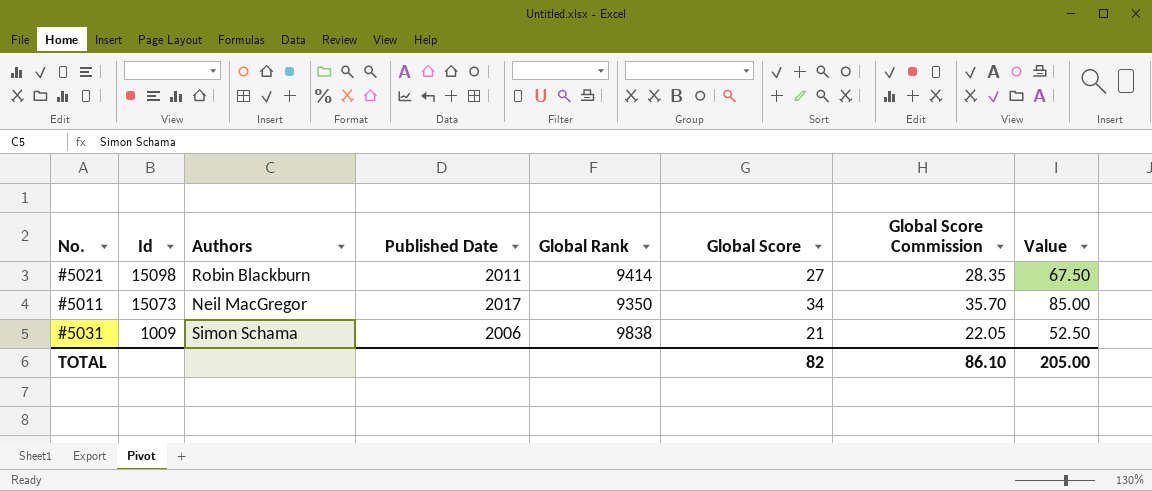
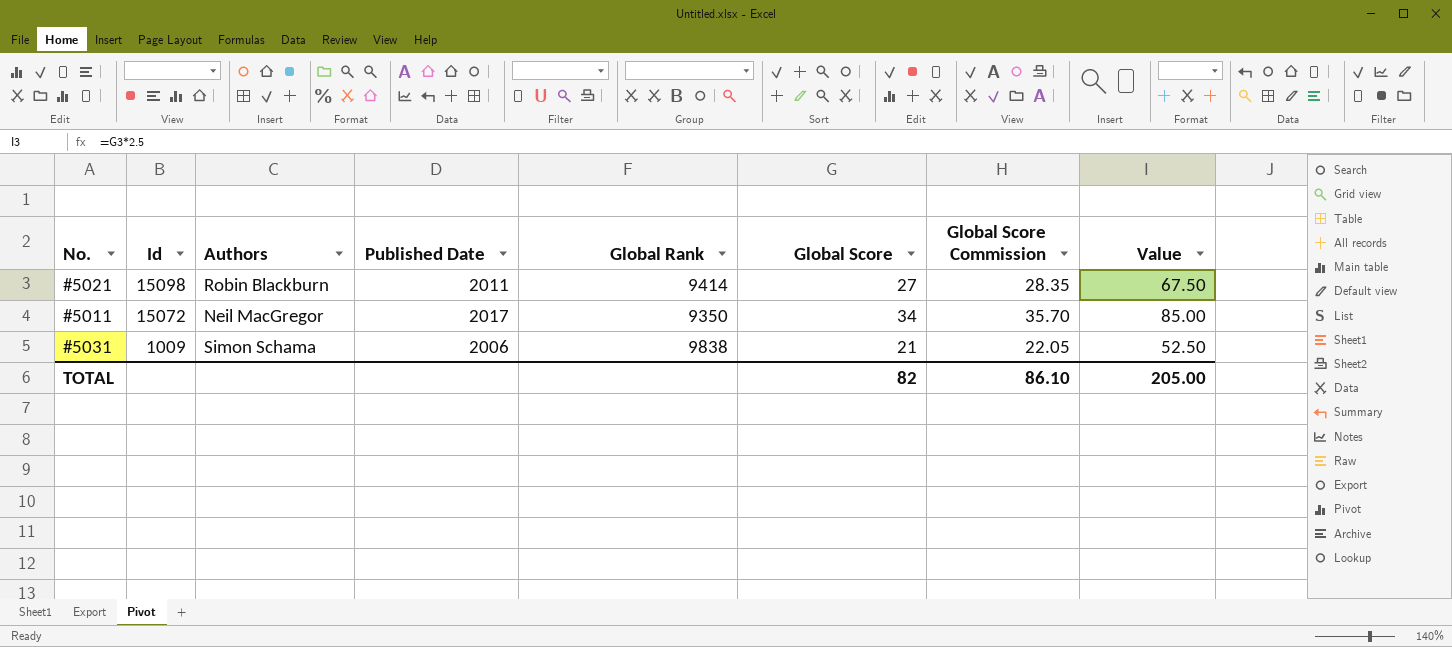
#5011 | Id: 15073 -> 15072

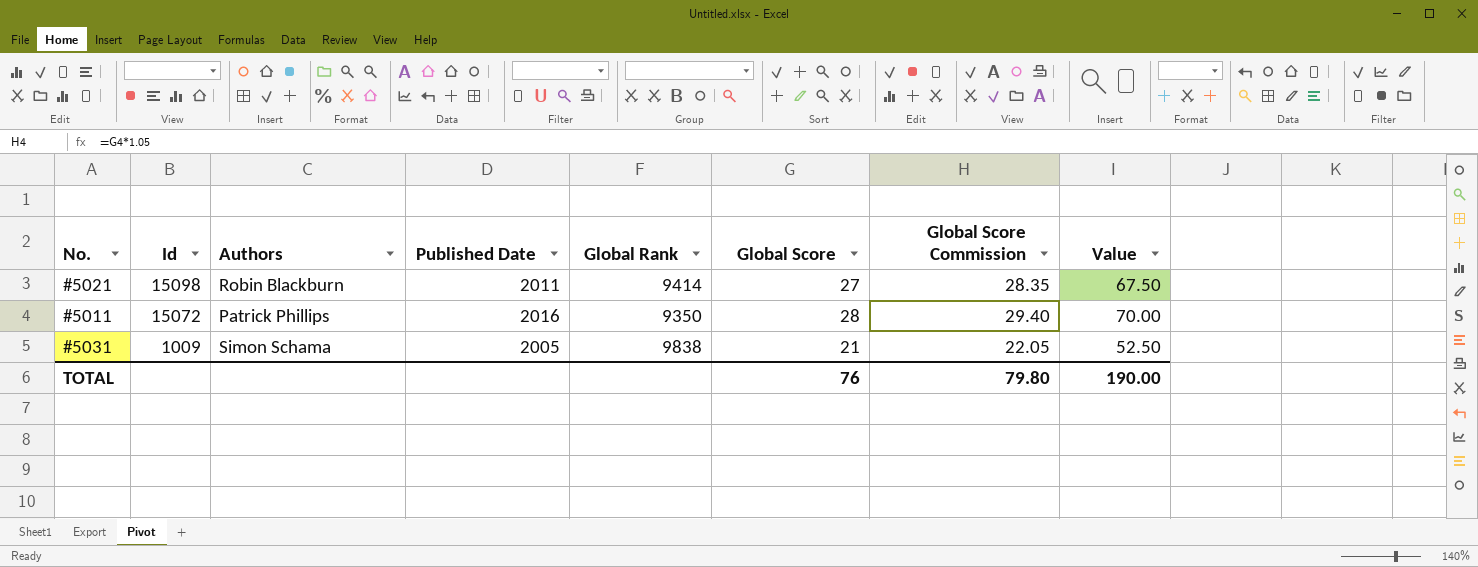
#5011 | Authors: Neil MacGregor -> Patrick Phillips
#5011 | Published Date: 2017 -> 2016
#5011 | Global Score: 34 -> 28
#5011 | Global Score Commission: 35.70 -> 29.40
#5011 | Value: 85.00 -> 70.00
#5031 | Published Date: 2006 -> 2005
TOTAL | Global Score: 82 -> 76
TOTAL | Global Score Commission: 86.10 -> 79.80
TOTAL | Value: 205.00 -> 190.00

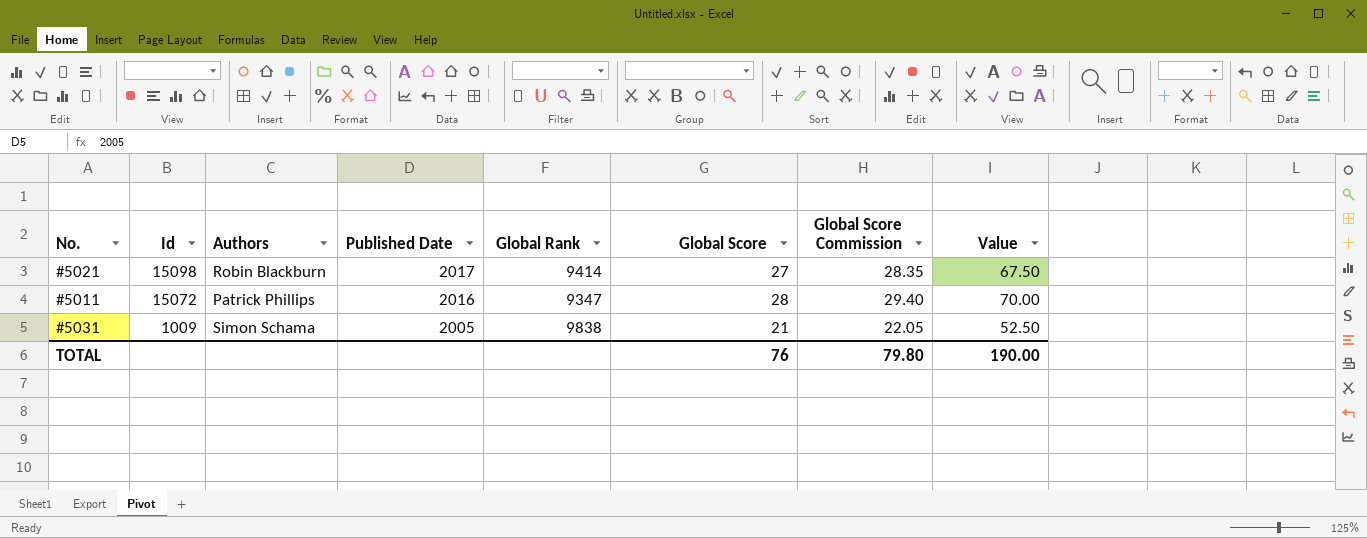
#5021 | Published Date: 2011 -> 2017
#5011 | Global Rank: 9350 -> 9347

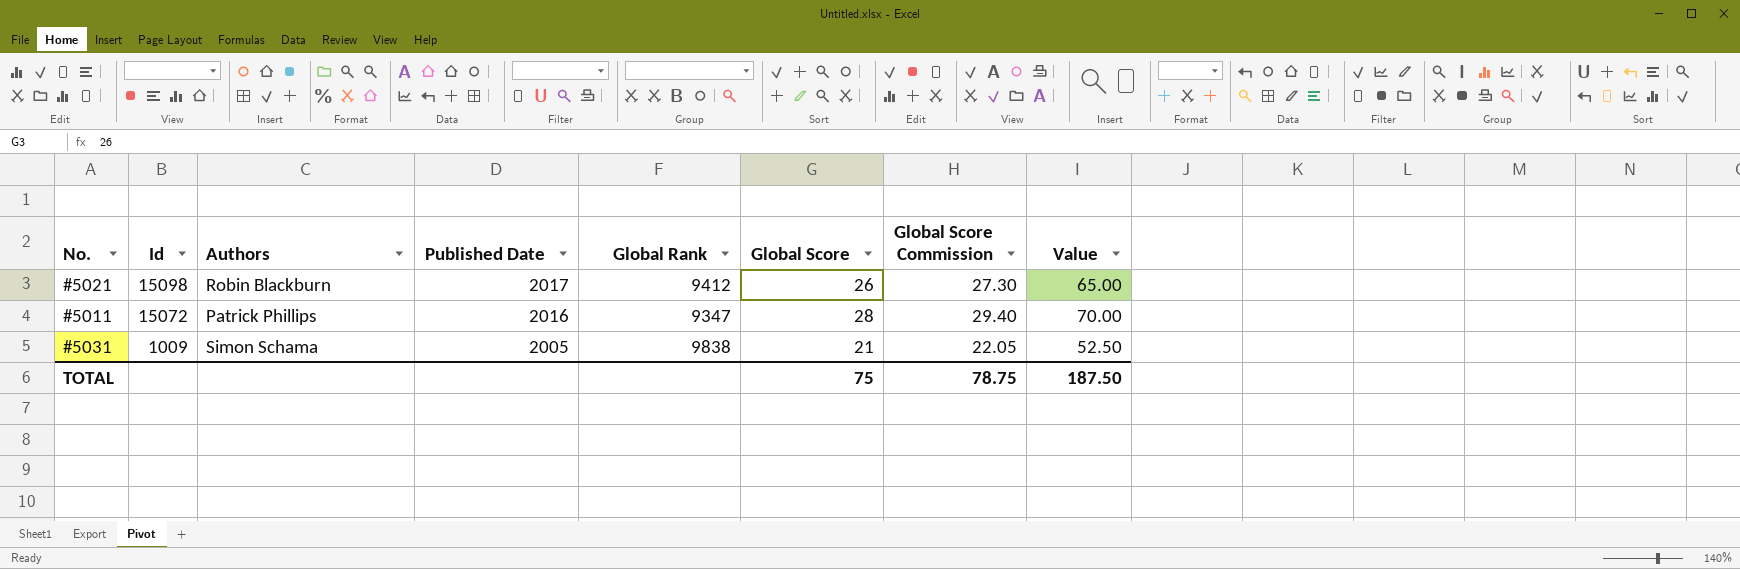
#5021 | Global Rank: 9414 -> 9412
#5021 | Global Score: 27 -> 26
#5021 | Global Score Commission: 28.35 -> 27.30
#5021 | Value: 67.50 -> 65.00
TOTAL | Global Score: 76 -> 75
TOTAL | Global Score Commission: 79.80 -> 78.75
TOTAL | Value: 190.00 -> 187.50

